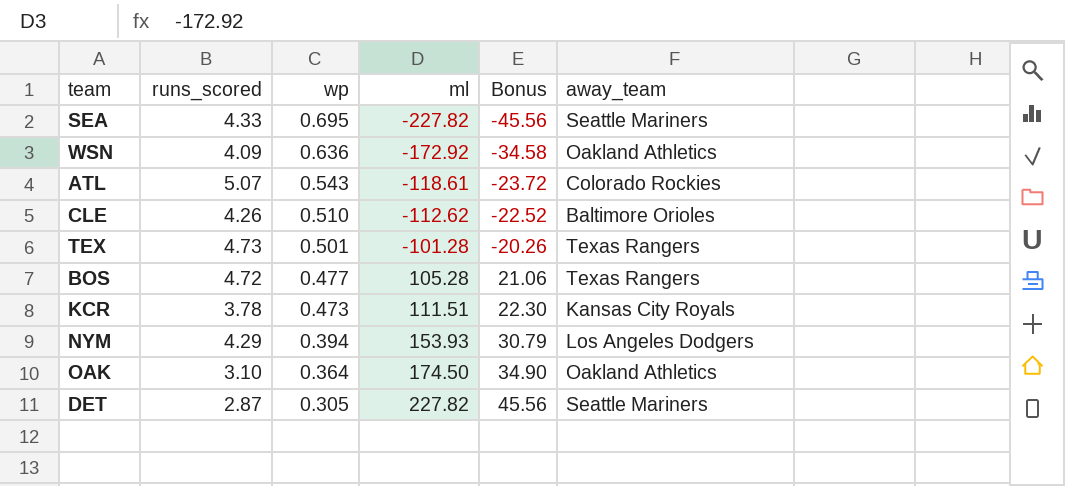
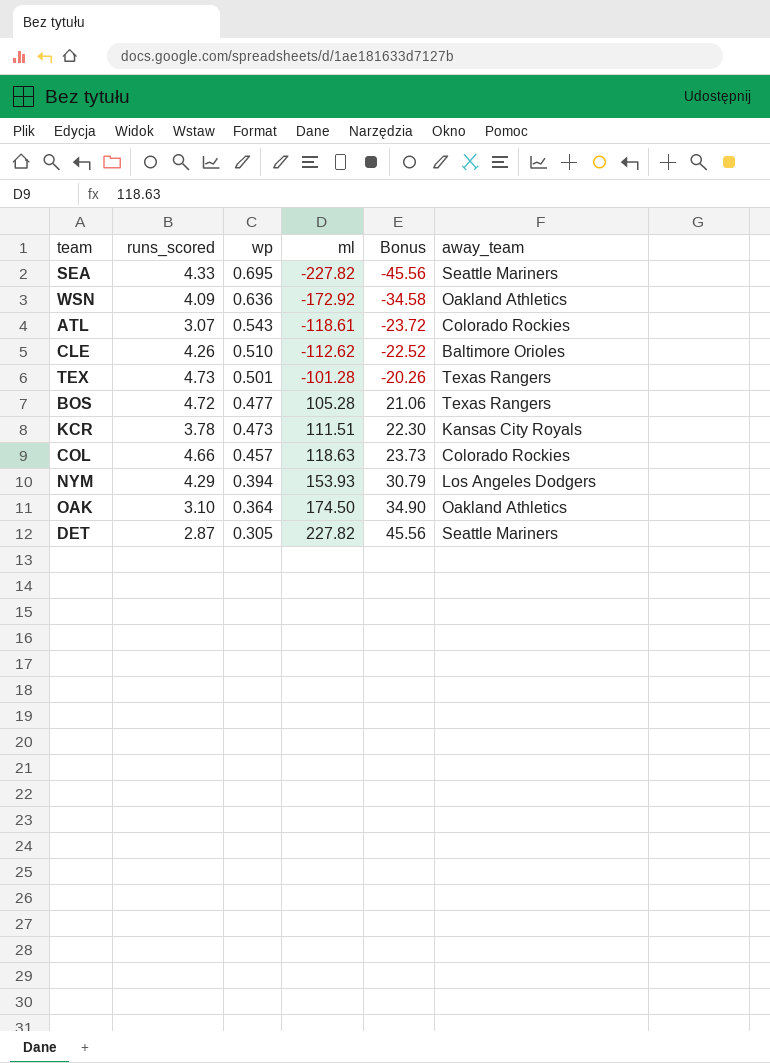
ATL | runs_scored: 5.07 -> 3.07
row COL: none -> 4.66 | 0.457 | 118.63 | 23.73 | Colorado Rockies

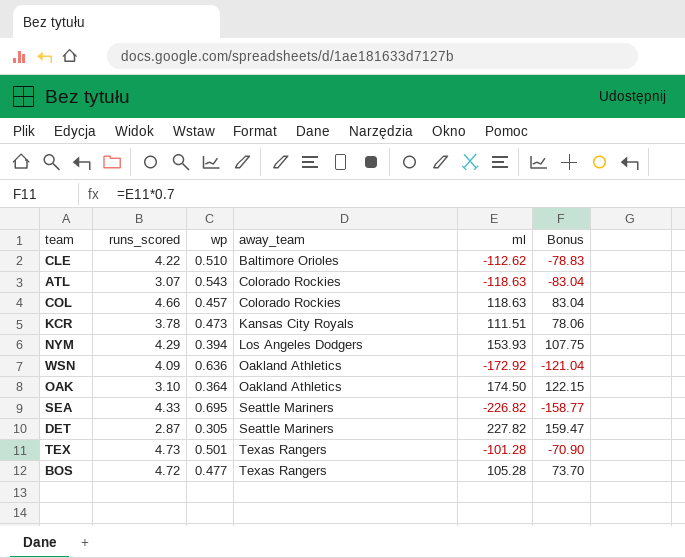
row order: wp descending -> away_team ascending
column away_team | position: 6 -> 4
column Bonus | formula: [ml] * 0.2 -> [ml] * 0.7
CLE | runs_scored: 4.26 -> 4.22
ATL | ml: -118.61 -> -118.63
SEA | ml: -227.82 -> -226.82

